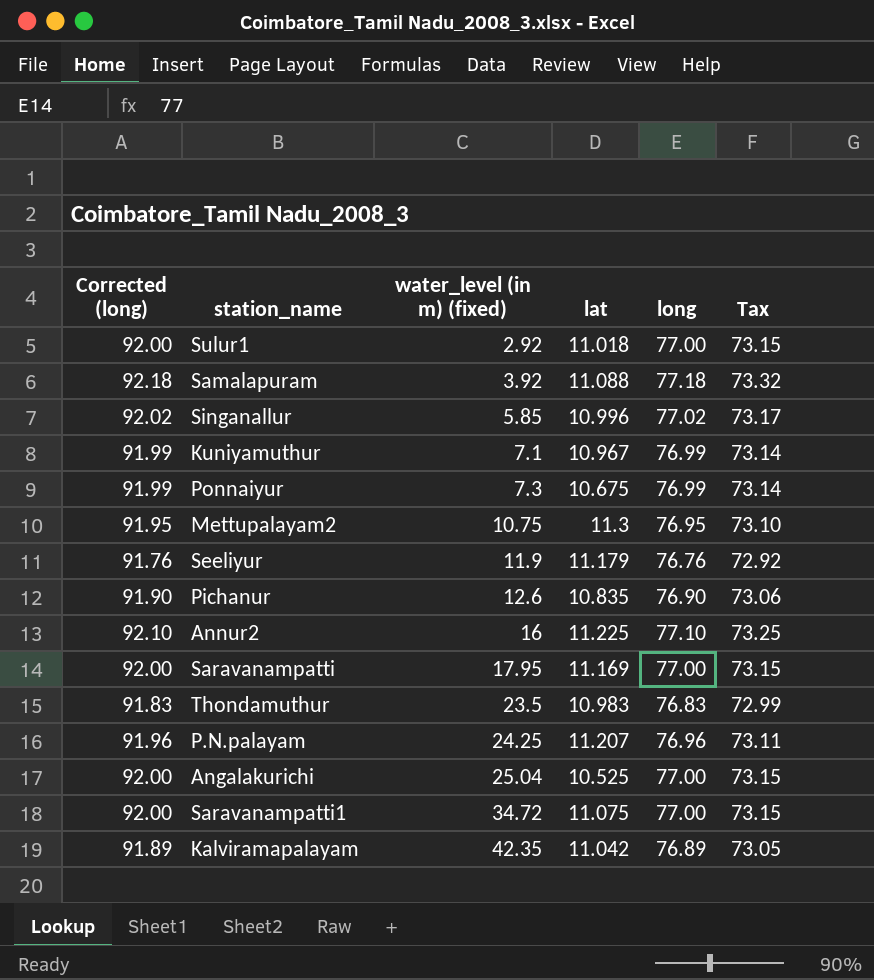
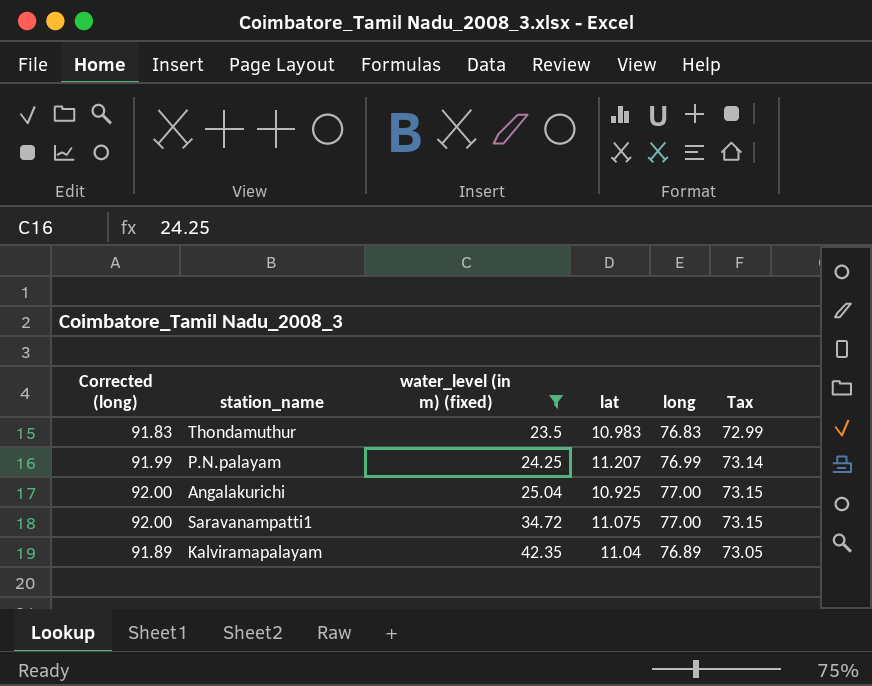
filter: none -> water_level (in m) (fixed) >= 23.5
P.N.palayam | Corrected (long): 91.96 -> 91.99
P.N.palayam | long: 76.96 -> 76.99
P.N.palayam | Tax: 73.11 -> 73.14
Angalakurichi | lat: 10.525 -> 10.925
Kalviramapalayam | lat: 11.042 -> 11.04

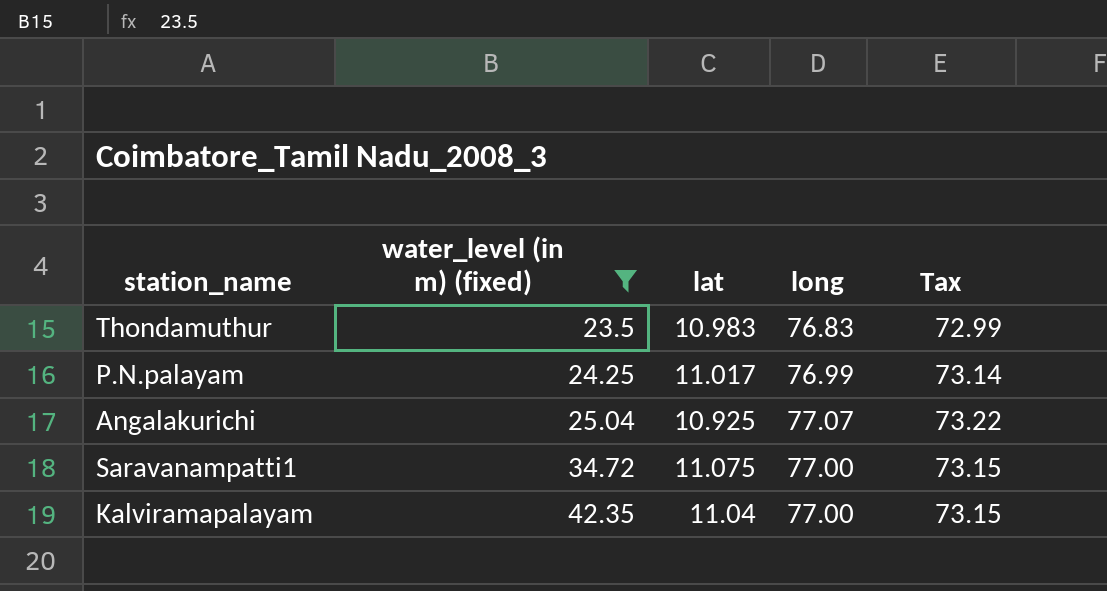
column Corrected (long) | formula: [long] + 15 -> none
P.N.palayam | lat: 11.207 -> 11.017
Angalakurichi | long: 77.00 -> 77.07
Angalakurichi | Tax: 73.15 -> 73.22
Kalviramapalayam | long: 76.89 -> 77.00
Kalviramapalayam | Tax: 73.05 -> 73.15

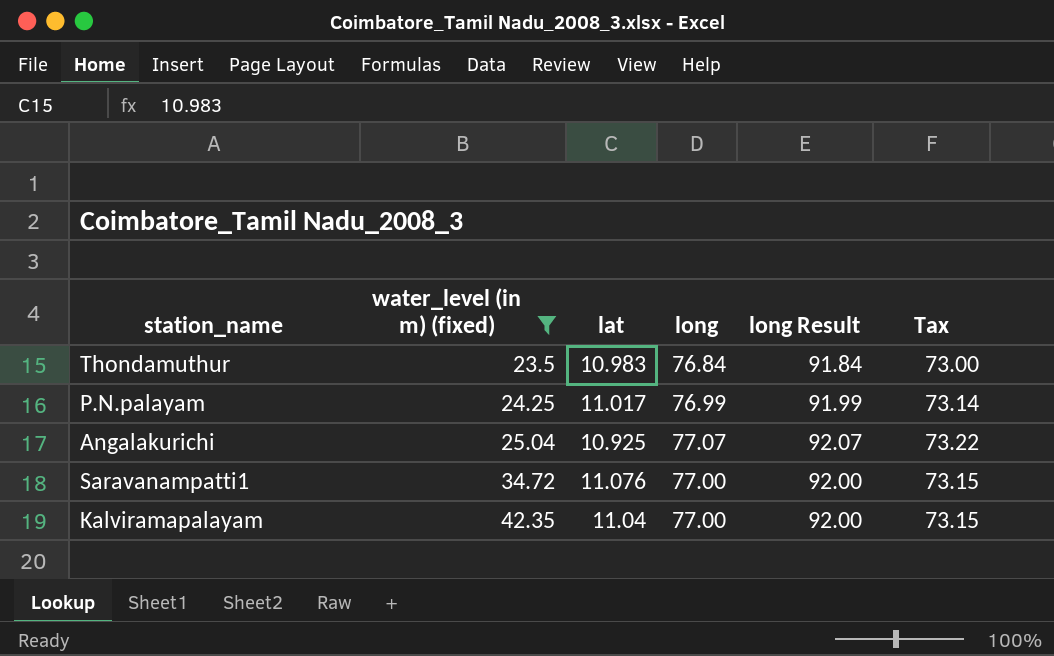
column long Result | formula: none -> [long] + 15
Thondamuthur | long: 76.83 -> 76.84
Thondamuthur | Tax: 72.99 -> 73.00
Saravanampatti1 | lat: 11.075 -> 11.076

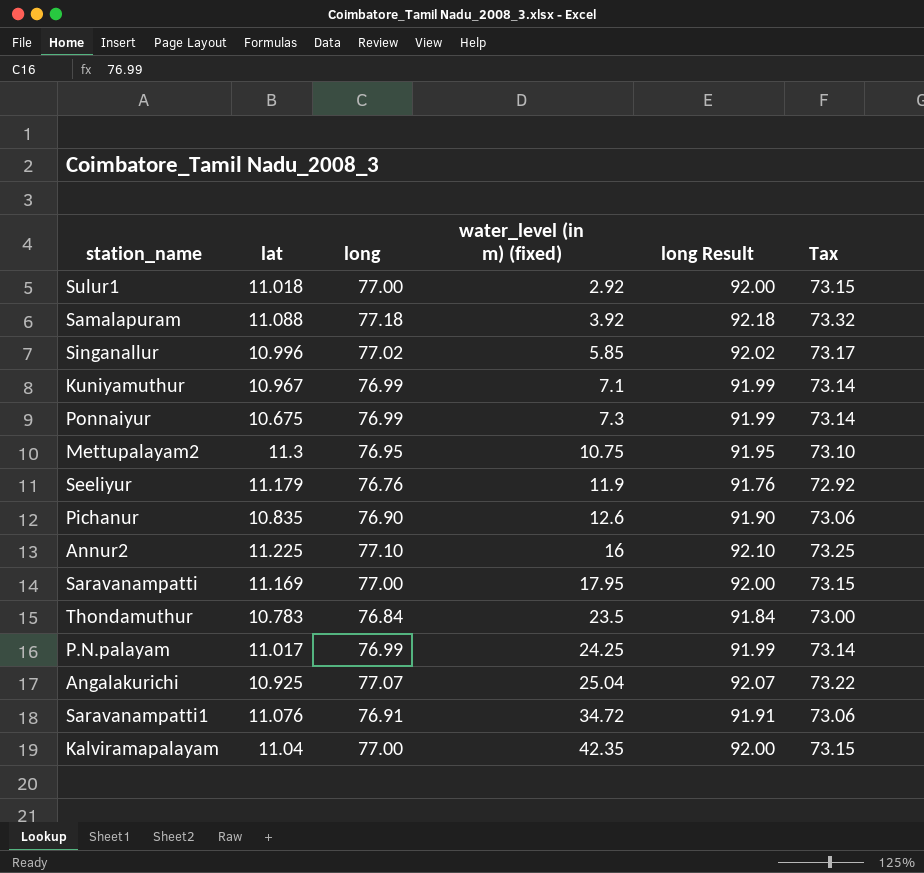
filter: water_level (in m) (fixed) >= 23.5 -> none
column water_level (in m) (fixed) | position: 2 -> 4
Thondamuthur | lat: 10.983 -> 10.783
Saravanampatti1 | long: 77.00 -> 76.91
Saravanampatti1 | long Result: 92.00 -> 91.91
Saravanampatti1 | Tax: 73.15 -> 73.06

